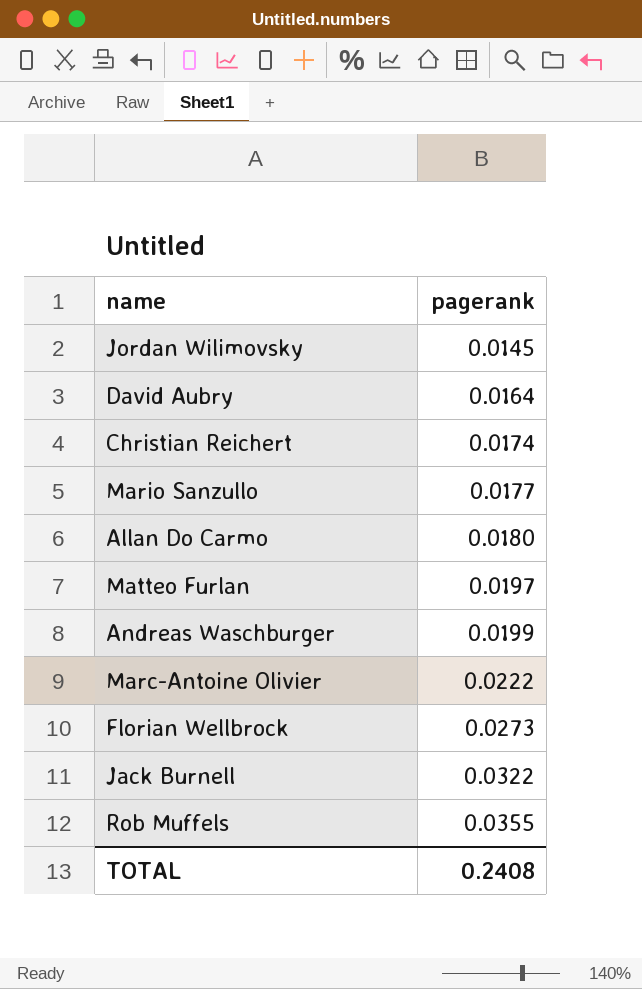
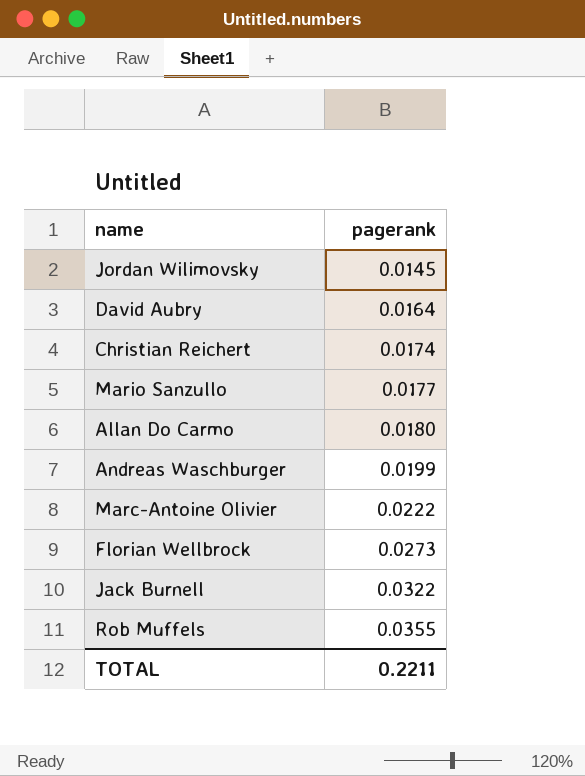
row Matteo Furlan: 0.0197 -> none
TOTAL | pagerank: 0.2408 -> 0.2211

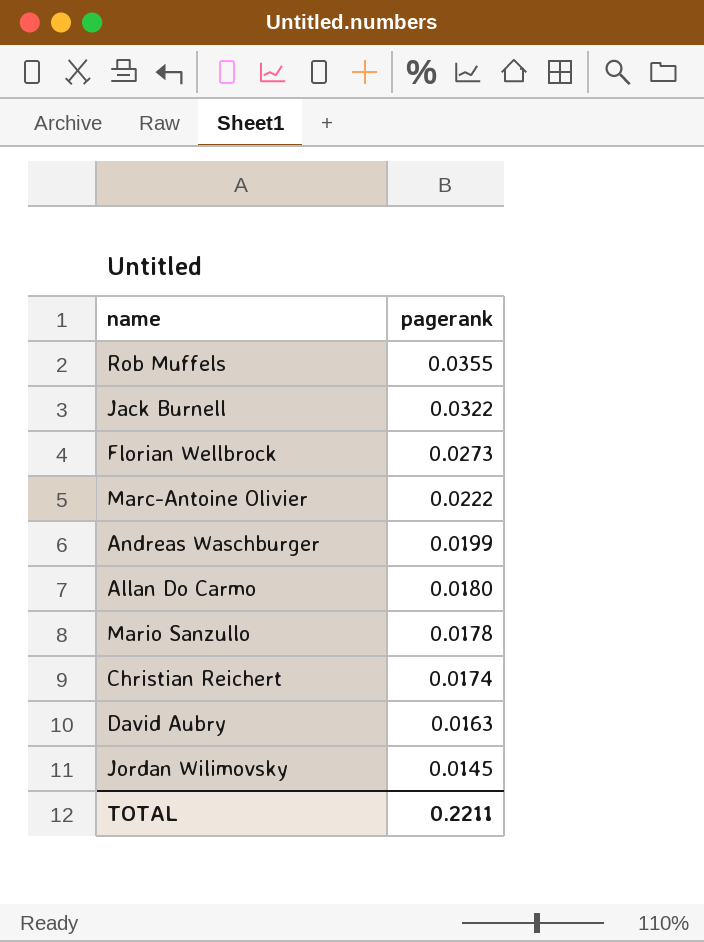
row order: pagerank ascending -> pagerank descending
Mario Sanzullo | pagerank: 0.0177 -> 0.0178
David Aubry | pagerank: 0.0164 -> 0.0163

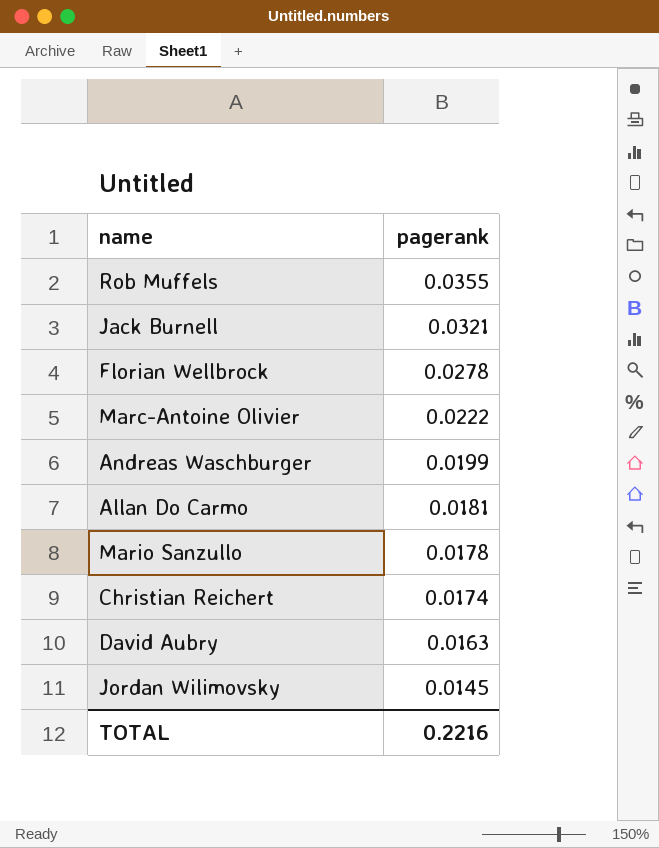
Jack Burnell | pagerank: 0.0322 -> 0.0321
Florian Wellbrock | pagerank: 0.0273 -> 0.0278
Allan Do Carmo | pagerank: 0.0180 -> 0.0181
TOTAL | pagerank: 0.2211 -> 0.2216

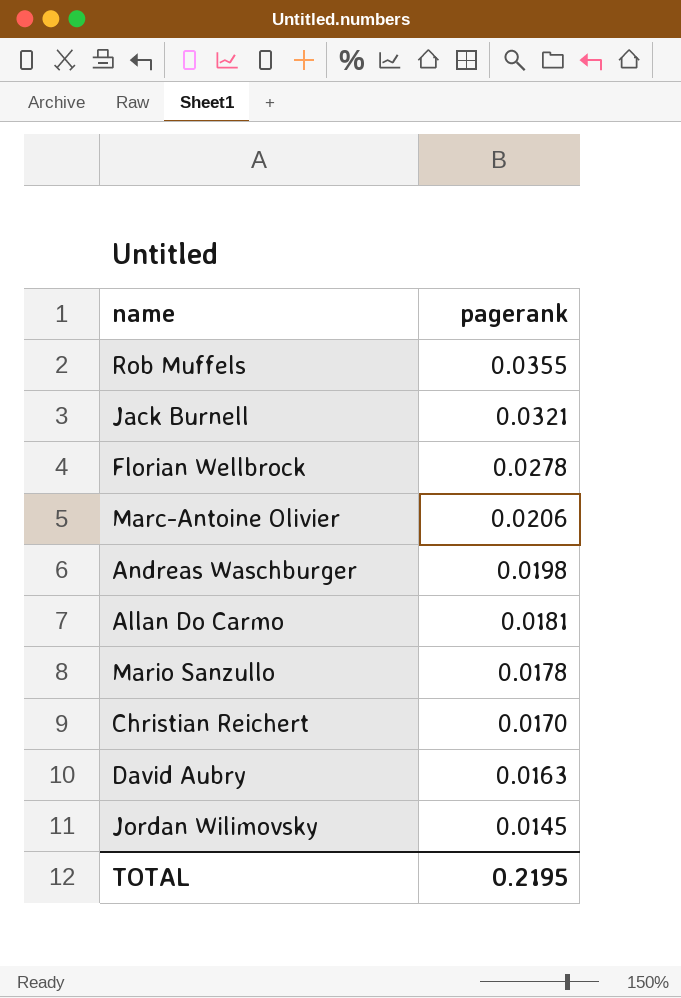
Marc-Antoine Olivier | pagerank: 0.0222 -> 0.0206
Andreas Waschburger | pagerank: 0.0199 -> 0.0198
Christian Reichert | pagerank: 0.0174 -> 0.0170
TOTAL | pagerank: 0.2216 -> 0.2195

